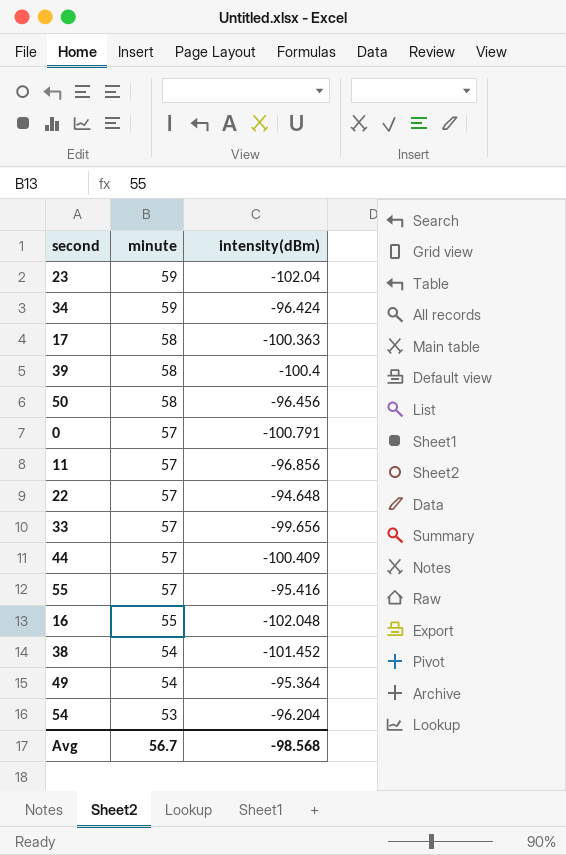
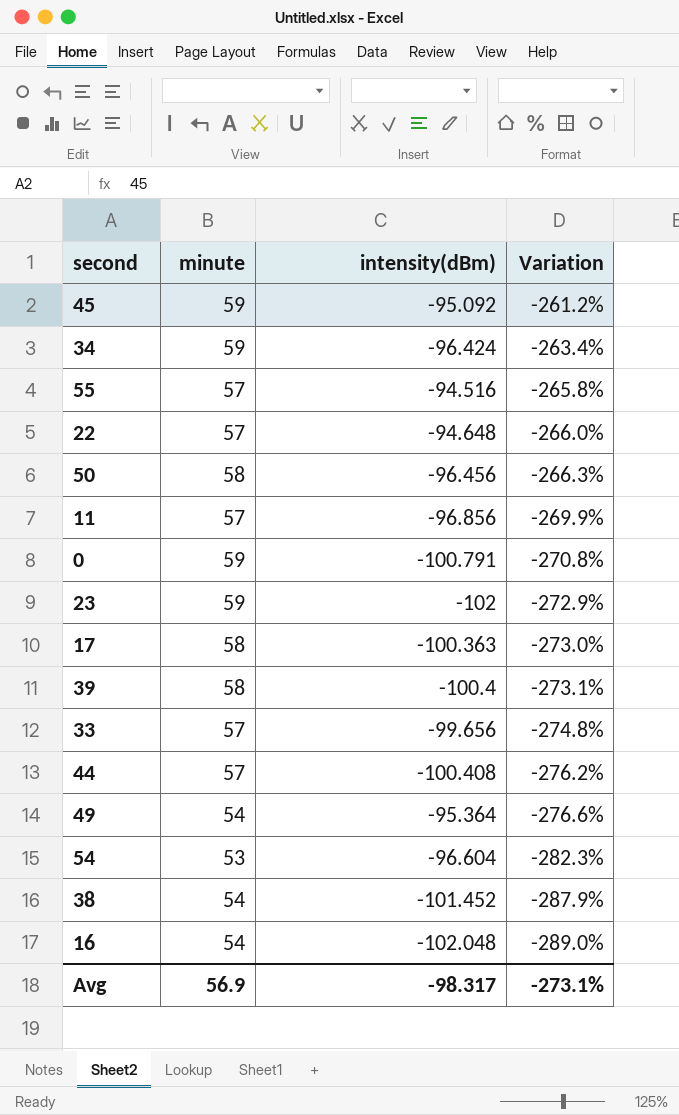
row order: minute descending -> Variation descending
column Variation | formula: none -> ([intensity(dBm)] - [minute]) / [minute]
row 45: none -> 59 | -95.092 | -261.2%
55 | intensity(dBm): -95.416 -> -94.516
0 | minute: 57 -> 59
23 | intensity(dBm): -102.04 -> -102
44 | intensity(dBm): -100.409 -> -100.408
54 | intensity(dBm): -96.204 -> -96.604
16 | minute: 55 -> 54
Avg | minute: 56.7 -> 56.9
Avg | intensity(dBm): -98.568 -> -98.317

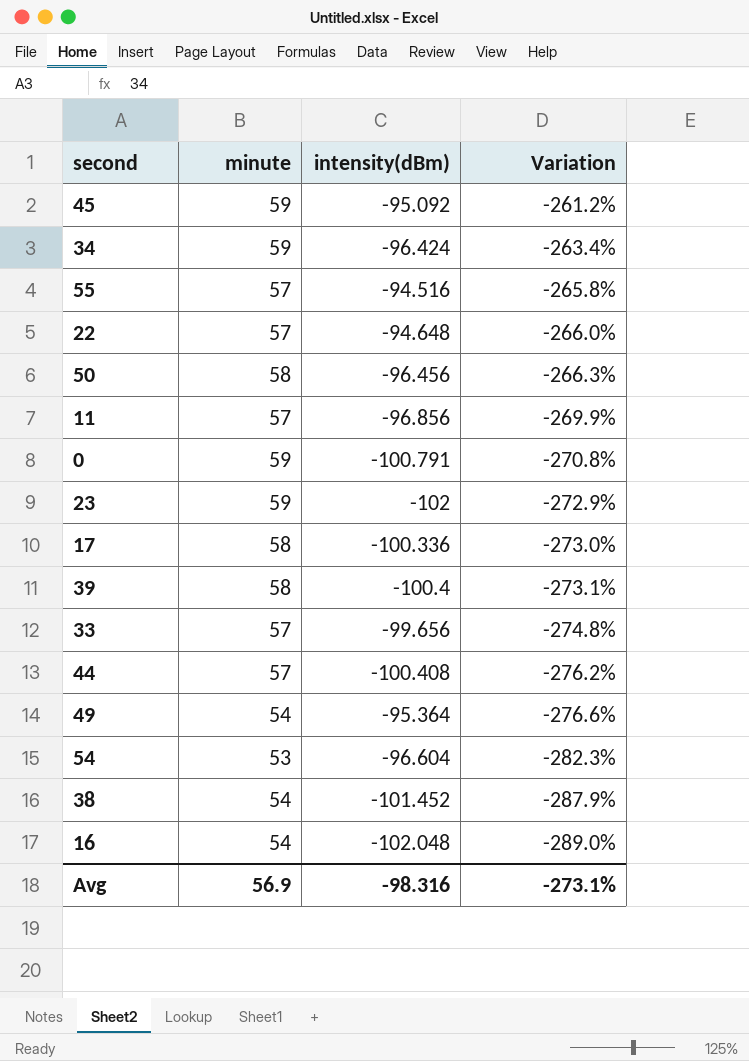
17 | intensity(dBm): -100.363 -> -100.336
Avg | intensity(dBm): -98.317 -> -98.316

